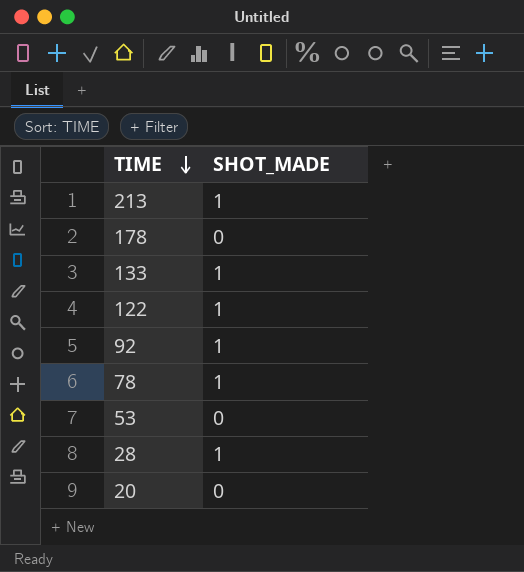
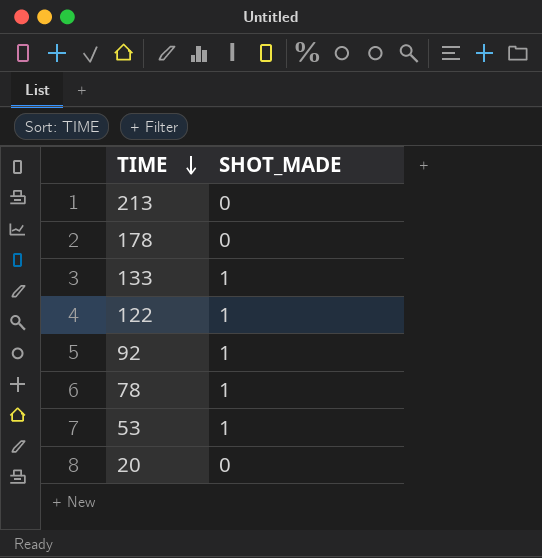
row 28: 1 -> none
213 | SHOT_MADE: 1 -> 0
53 | SHOT_MADE: 0 -> 1

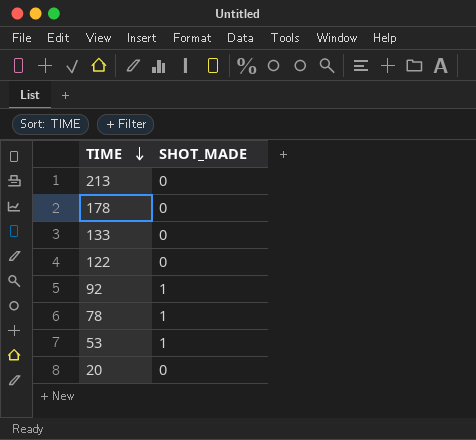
133 | SHOT_MADE: 1 -> 0
122 | SHOT_MADE: 1 -> 0

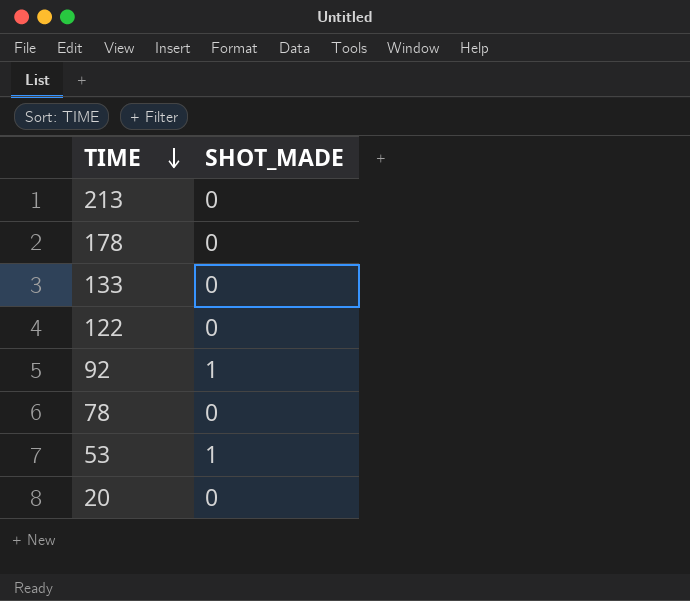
78 | SHOT_MADE: 1 -> 0

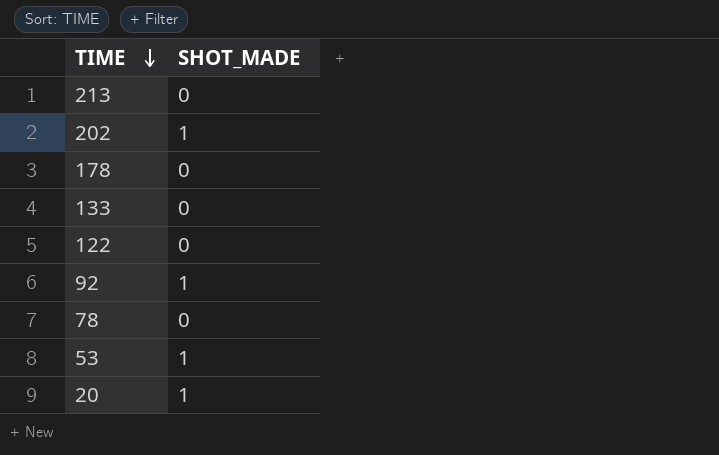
row 202: none -> 1
20 | SHOT_MADE: 0 -> 1

